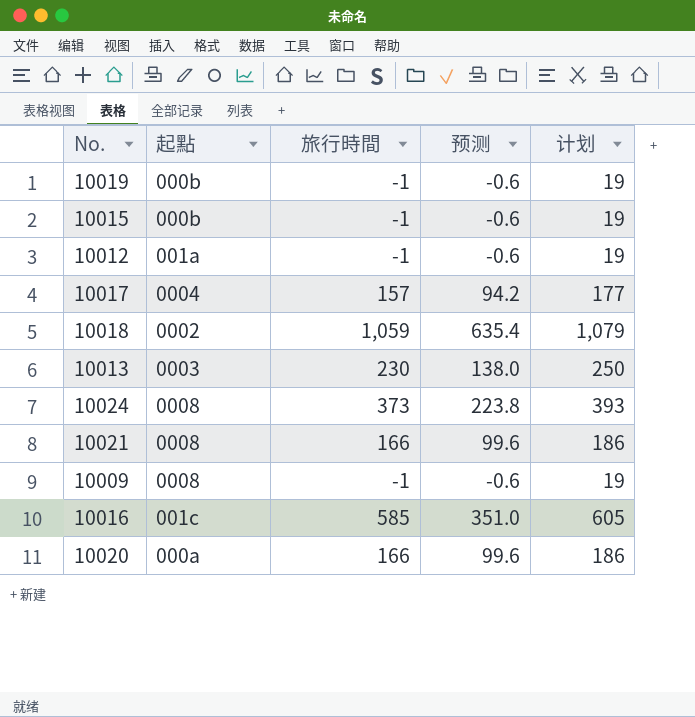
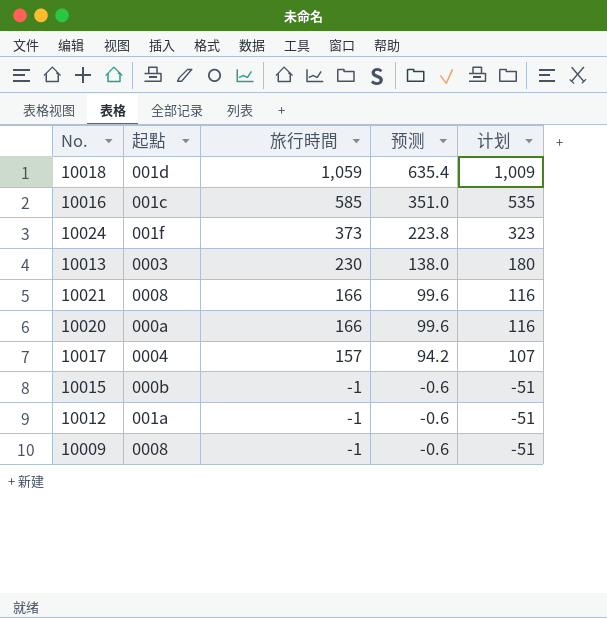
row order: none -> 旅行時間 descending
column 计划 | formula: [旅行時間] + 20 -> [旅行時間] - 50
row 10019: 000b | -1 | -0.6 | 19 -> none
10018 | 起點: 0002 -> 001d
10024 | 起點: 0008 -> 001f

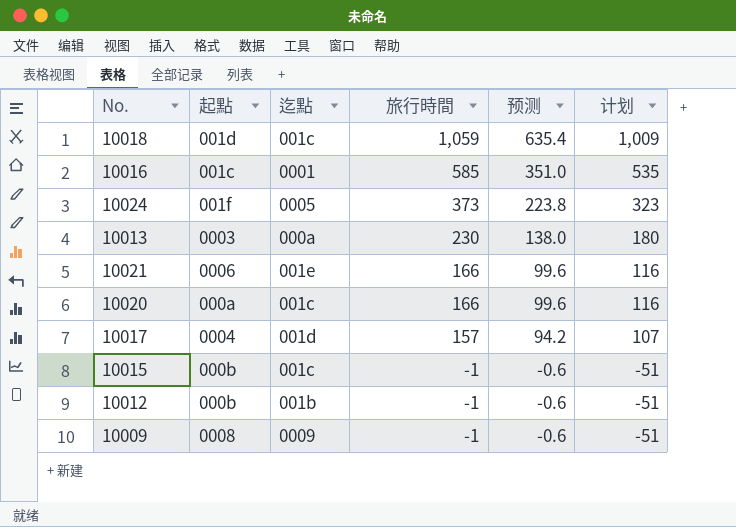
column 迄點 | position: none -> 3
10021 | 起點: 0008 -> 0006
10012 | 起點: 001a -> 000b

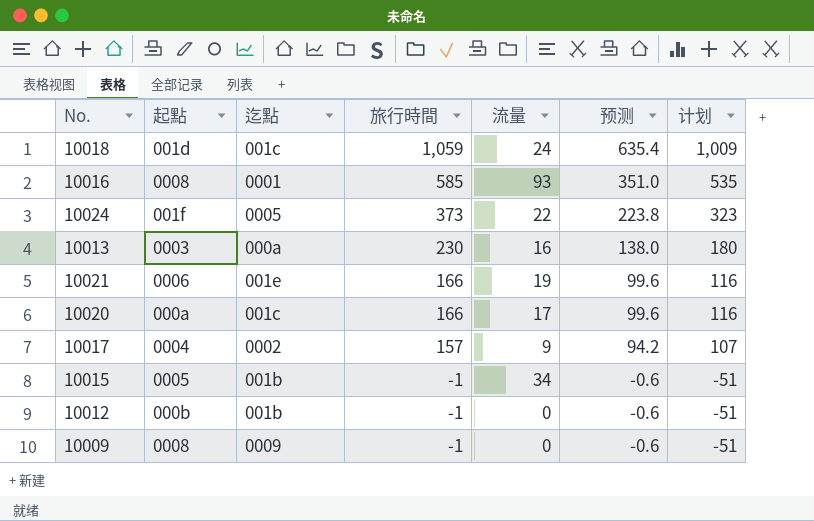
column 流量 | position: none -> 5
10016 | 起點: 001c -> 0008
10017 | 迄點: 001d -> 0002
10015 | 起點: 000b -> 0005
10015 | 迄點: 001c -> 001b

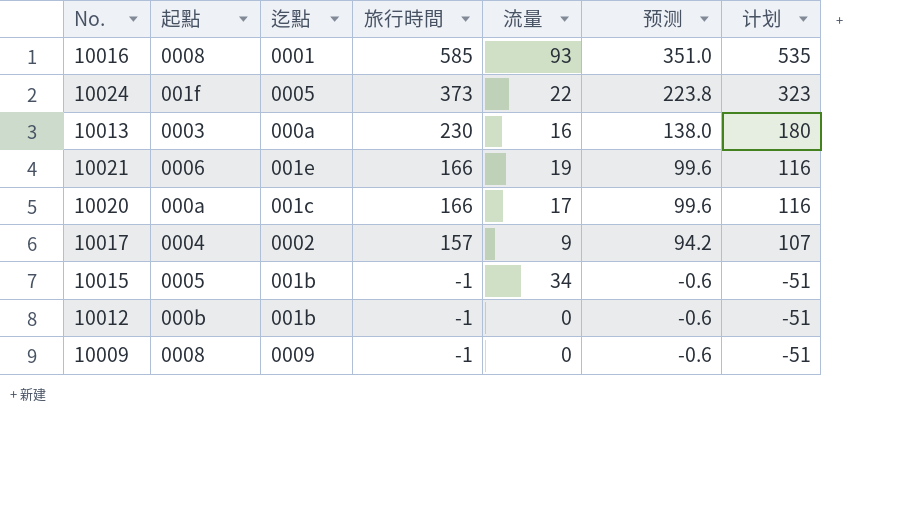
row 10018: 001d | 001c | 1,059 | 24 | 635.4 | 1,009 -> none

